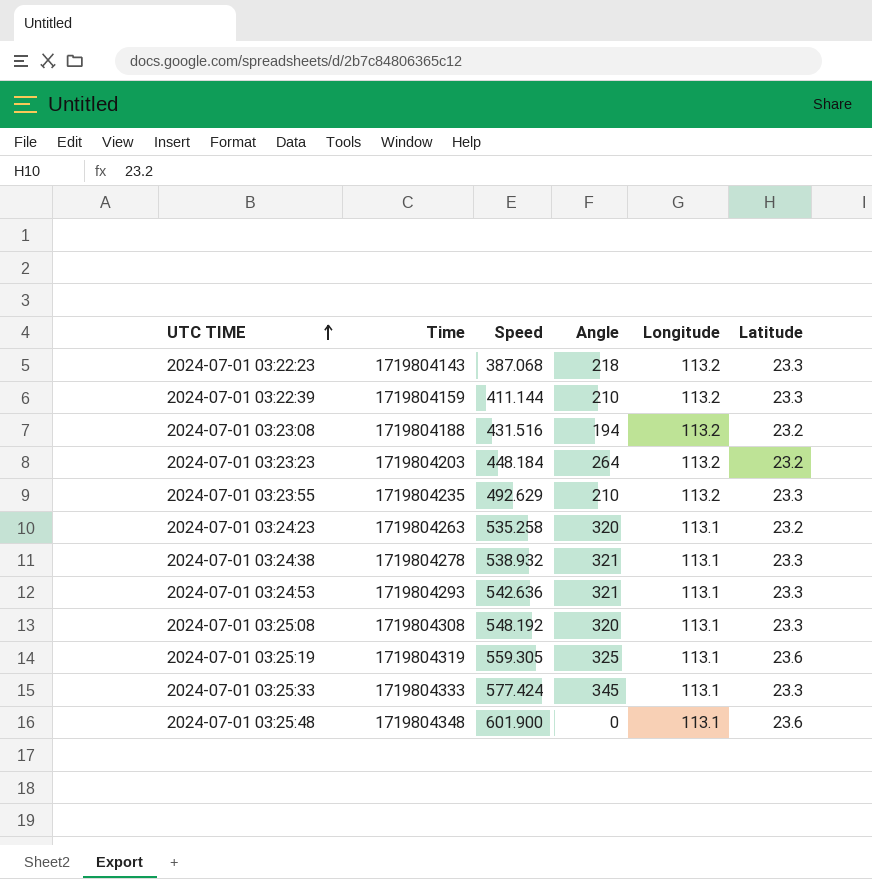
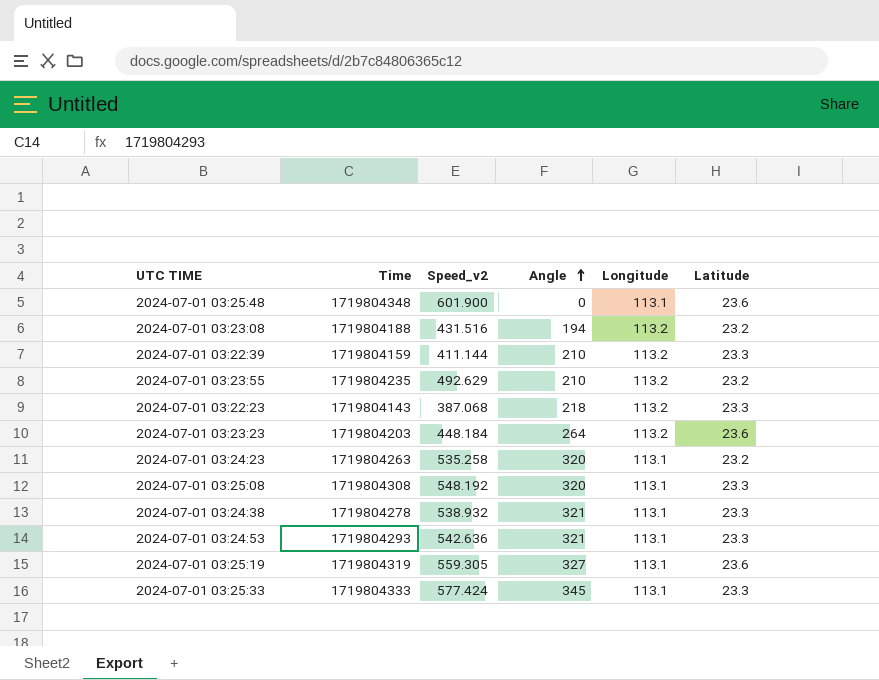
row order: UTC TIME ascending -> Angle ascending
column name: Speed -> Speed_v2
2024-07-01 03:23:55 | Latitude: 23.3 -> 23.2
2024-07-01 03:23:23 | Latitude: 23.2 -> 23.6
2024-07-01 03:25:19 | Angle: 325 -> 327

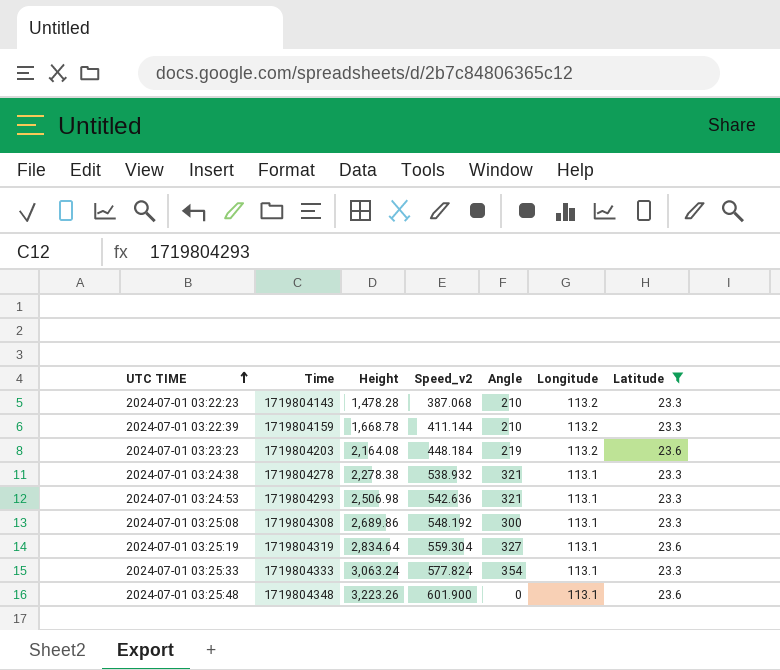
filter: none -> Latitude != 23.2
row order: Angle ascending -> UTC TIME ascending
column Height | position: none -> 3
2024-07-01 03:22:23 | Angle: 218 -> 210
2024-07-01 03:23:23 | Angle: 264 -> 219
2024-07-01 03:25:08 | Angle: 320 -> 300
2024-07-01 03:25:19 | Speed_v2: 559.305 -> 559.304
2024-07-01 03:25:33 | Speed_v2: 577.424 -> 577.824
2024-07-01 03:25:33 | Angle: 345 -> 354

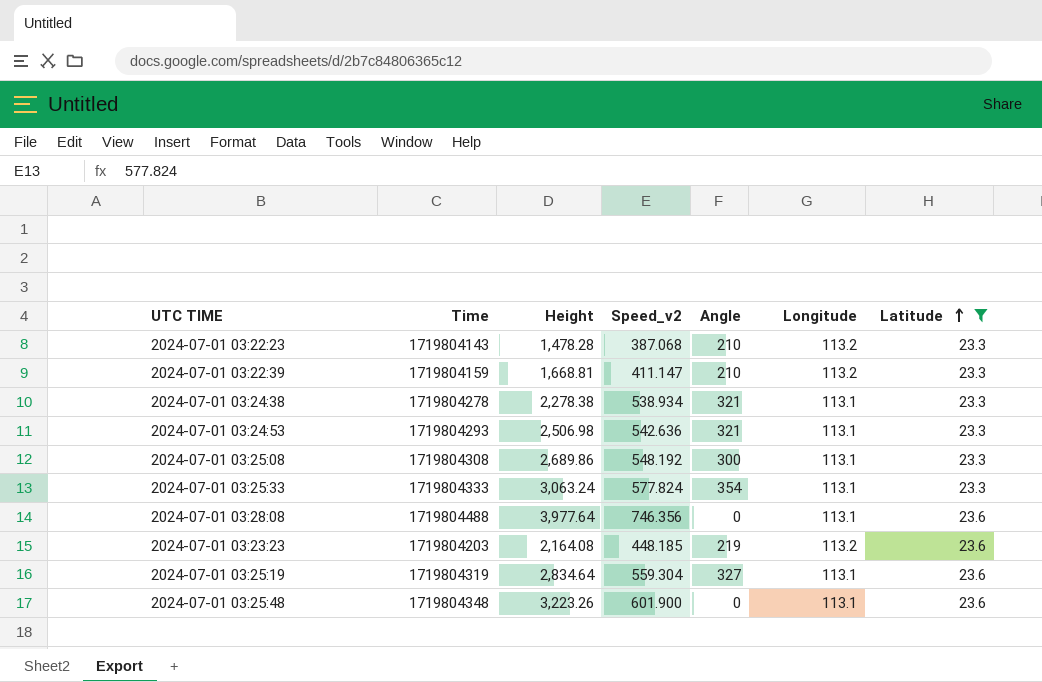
row order: UTC TIME ascending -> Latitude ascending
2024-07-01 03:22:39 | Height: 1,668.78 -> 1,668.81
2024-07-01 03:22:39 | Speed_v2: 411.144 -> 411.147
2024-07-01 03:24:38 | Speed_v2: 538.932 -> 538.934
row 2024-07-01 03:28:08: none -> 1719804488 | 3,977.64 | 746.356 | 0 | 113.1 | 23.6
2024-07-01 03:23:23 | Speed_v2: 448.184 -> 448.185

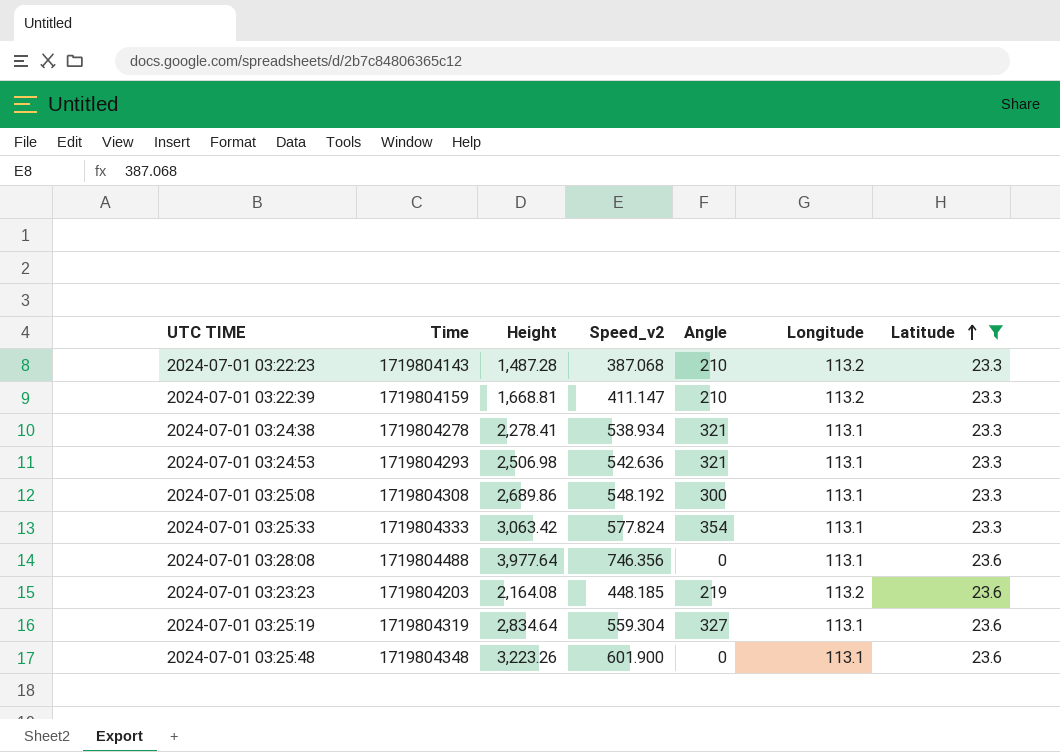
2024-07-01 03:22:23 | Height: 1,478.28 -> 1,487.28
2024-07-01 03:24:38 | Height: 2,278.38 -> 2,278.41
2024-07-01 03:25:33 | Height: 3,063.24 -> 3,063.42

